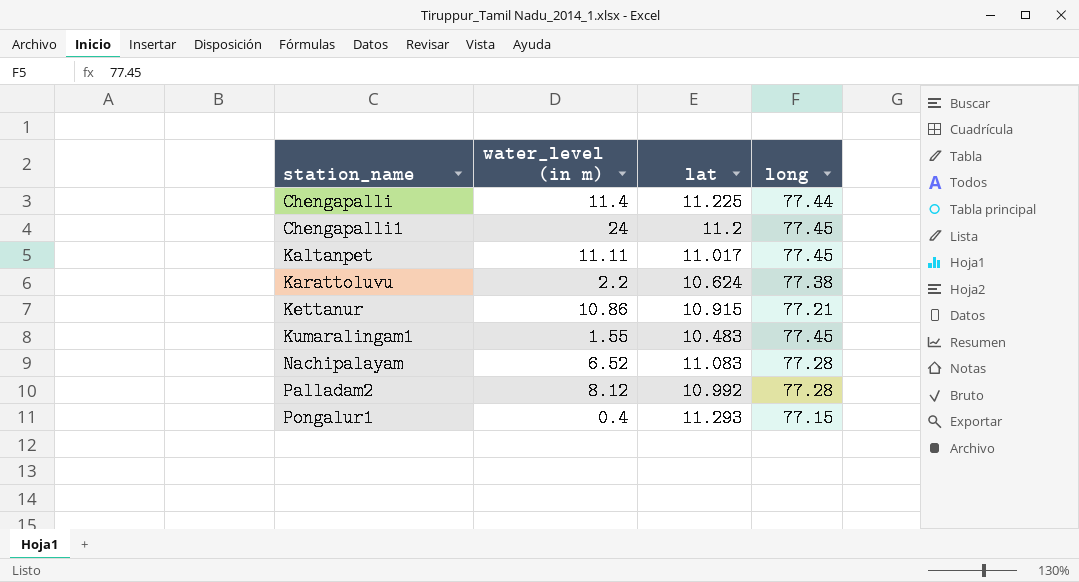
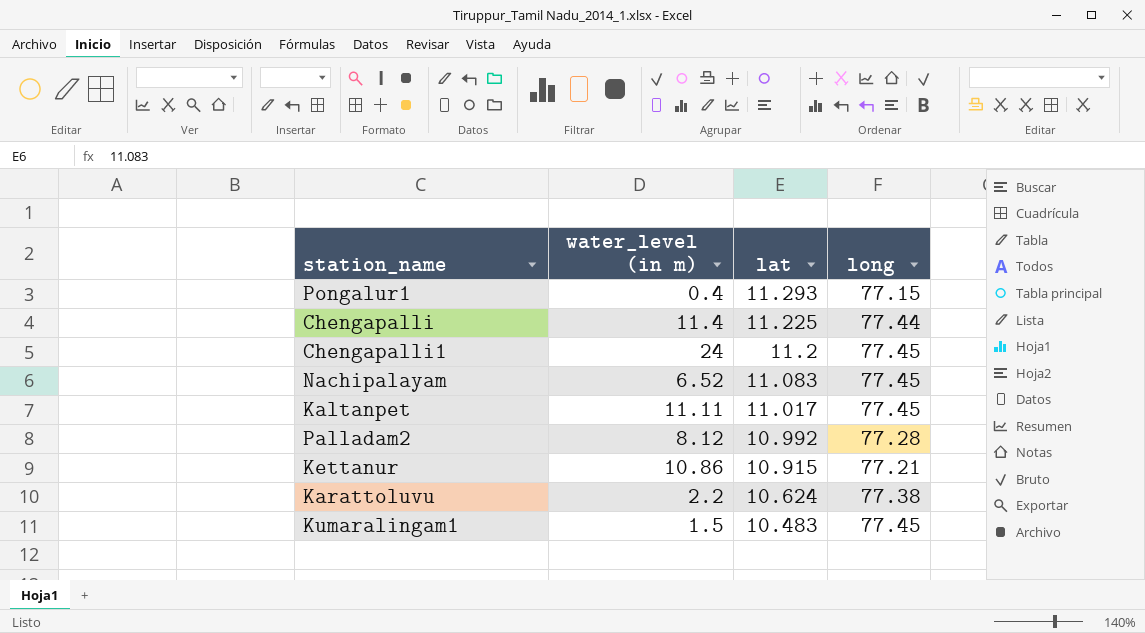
row order: station_name ascending -> lat descending
Nachipalayam | long: 77.28 -> 77.45
Kumaralingam1 | water_level (in m): 1.55 -> 1.5

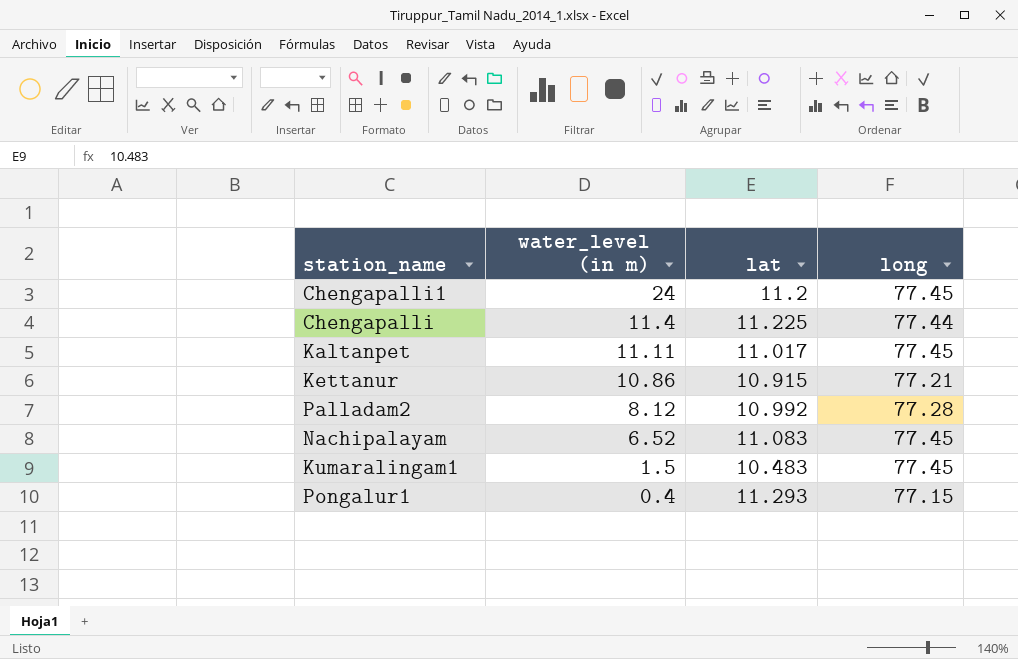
row order: lat descending -> water_level (in m) descending
row Karattoluvu: 2.2 | 10.624 | 77.38 -> none

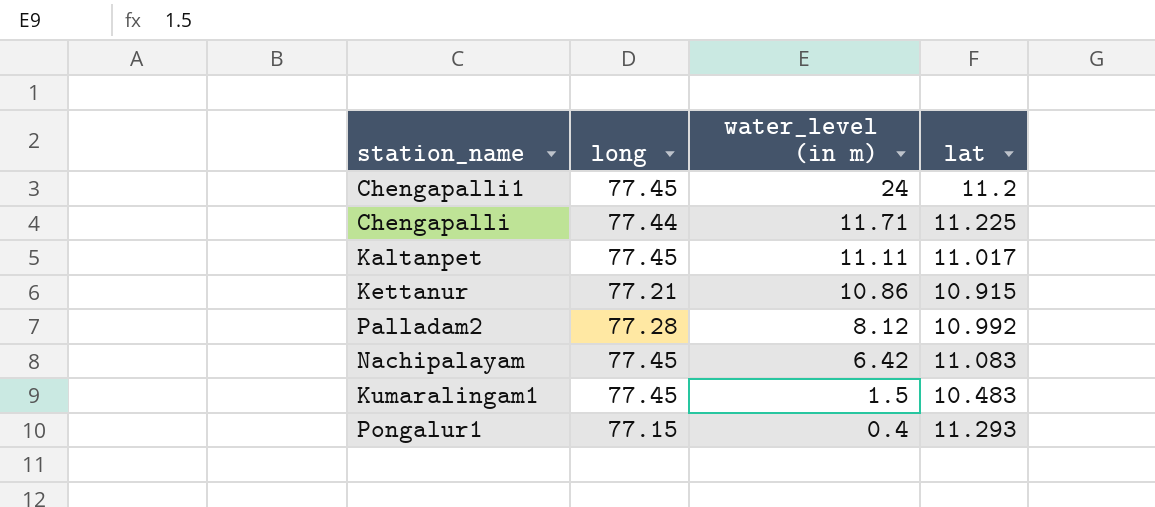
column long | position: 4 -> 2
Chengapalli | water_level (in m): 11.4 -> 11.71
Nachipalayam | water_level (in m): 6.52 -> 6.42

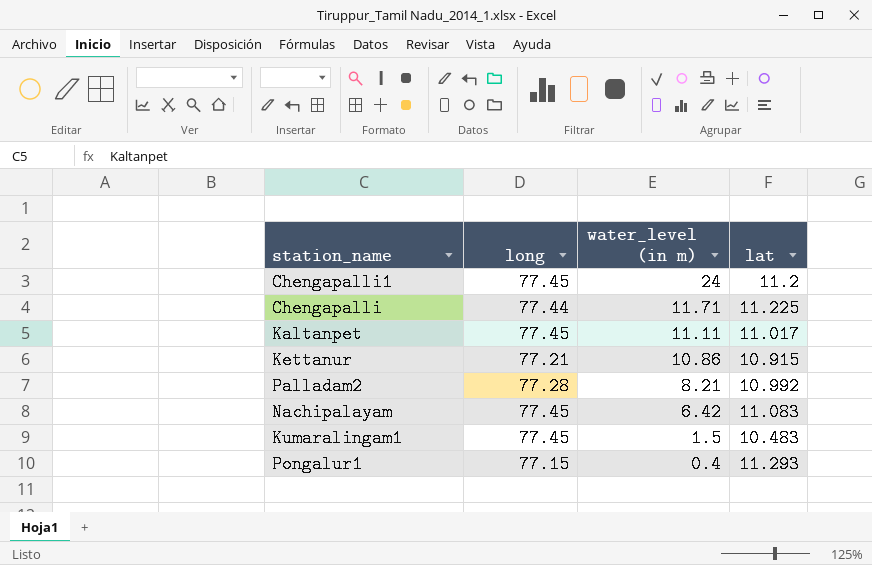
Palladam2 | water_level (in m): 8.12 -> 8.21

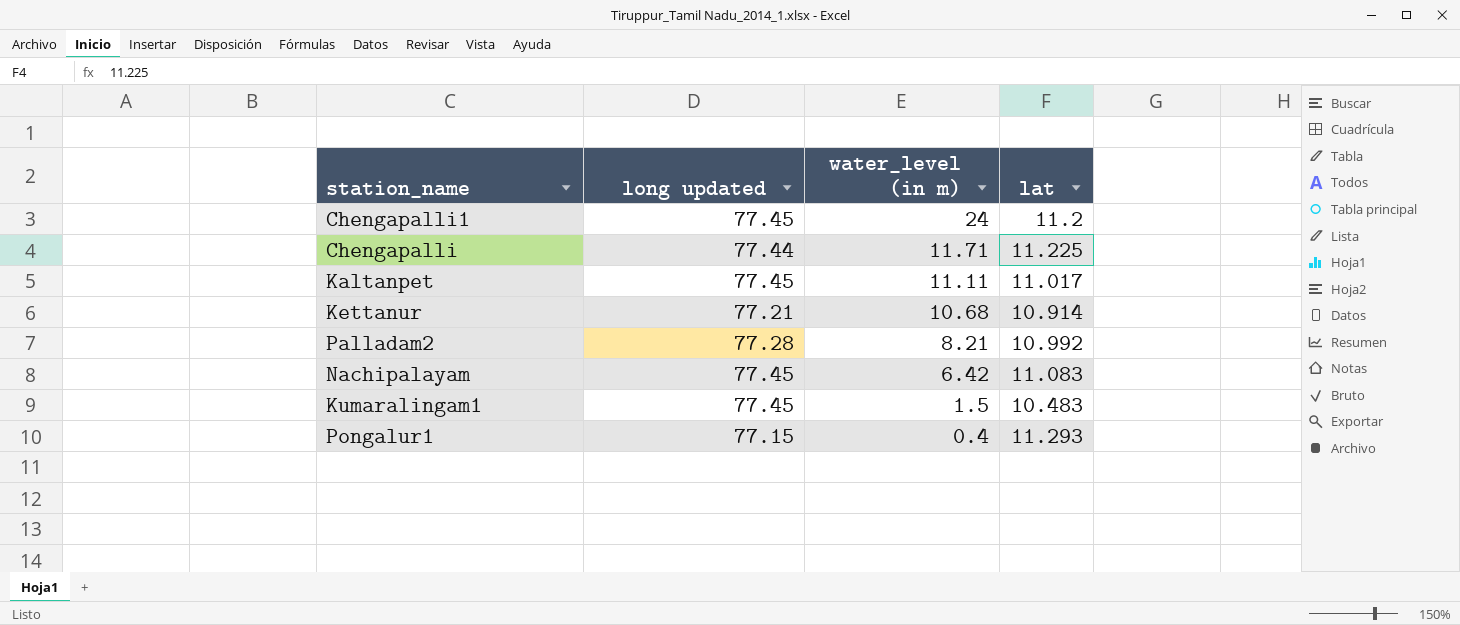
column name: long -> long updated
Kettanur | water_level (in m): 10.86 -> 10.68
Kettanur | lat: 10.915 -> 10.914

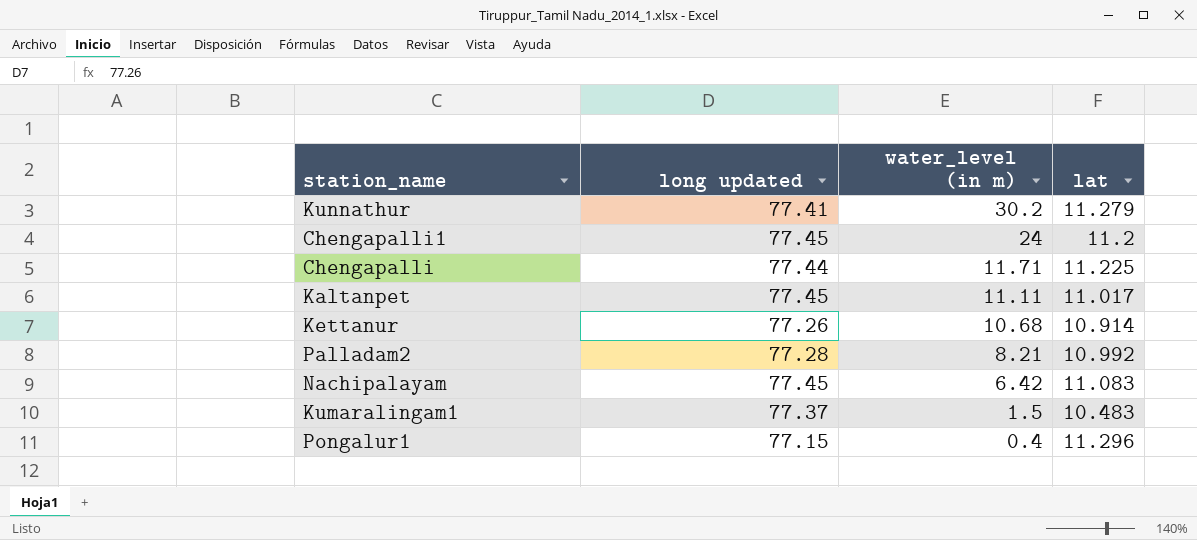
row Kunnathur: none -> 77.41 | 30.2 | 11.279
Kettanur | long updated: 77.21 -> 77.26
Kumaralingam1 | long updated: 77.45 -> 77.37
Pongalur1 | lat: 11.293 -> 11.296

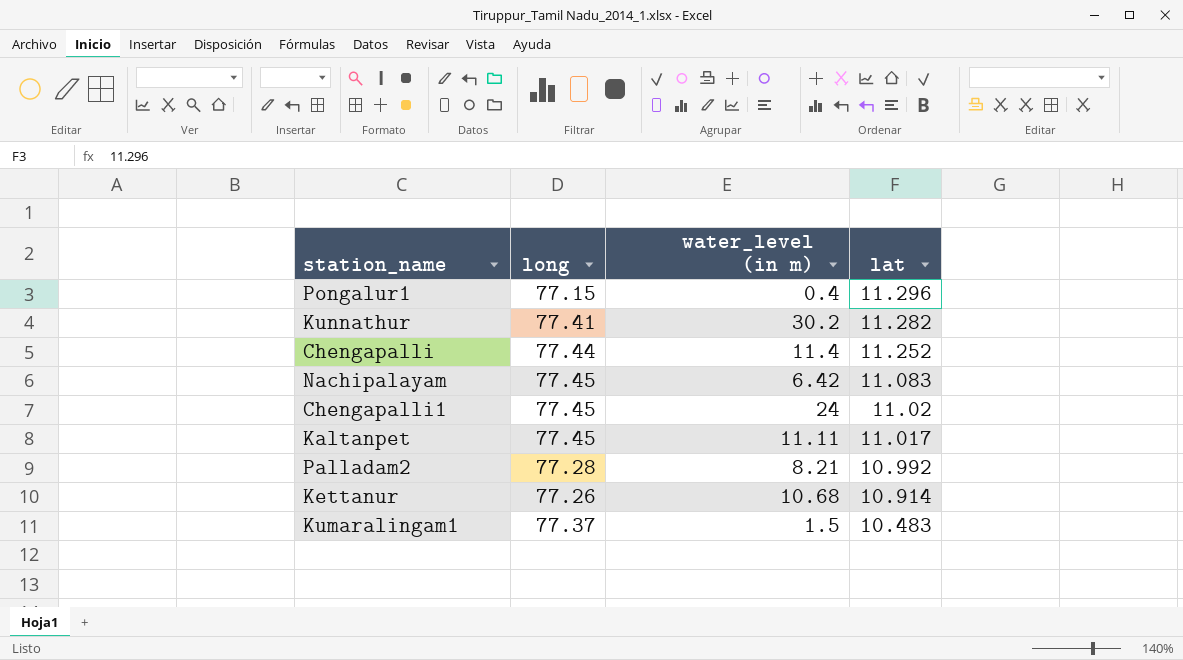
row order: water_level (in m) descending -> lat descending
column name: long updated -> long
Kunnathur | lat: 11.279 -> 11.282
Chengapalli | water_level (in m): 11.71 -> 11.4
Chengapalli | lat: 11.225 -> 11.252
Chengapalli1 | lat: 11.2 -> 11.02

